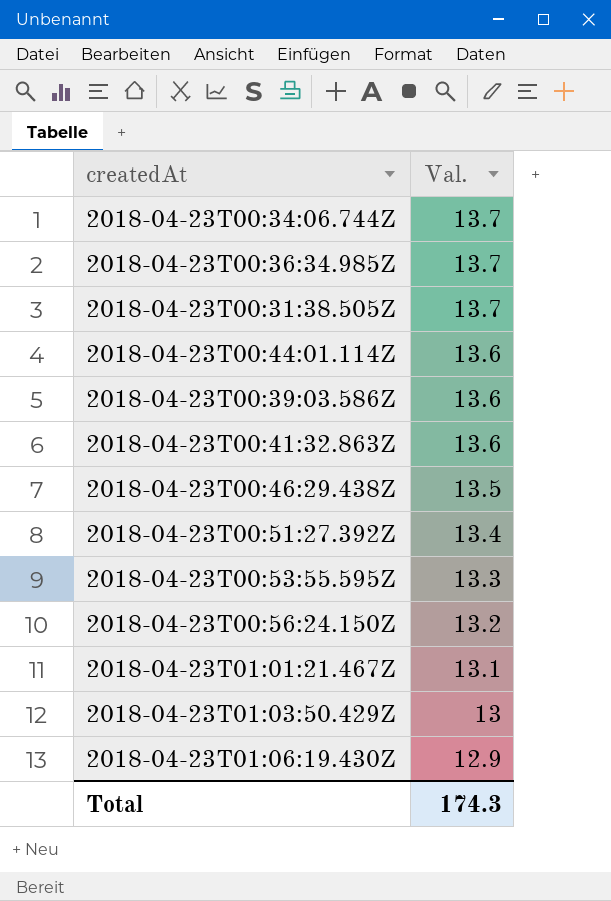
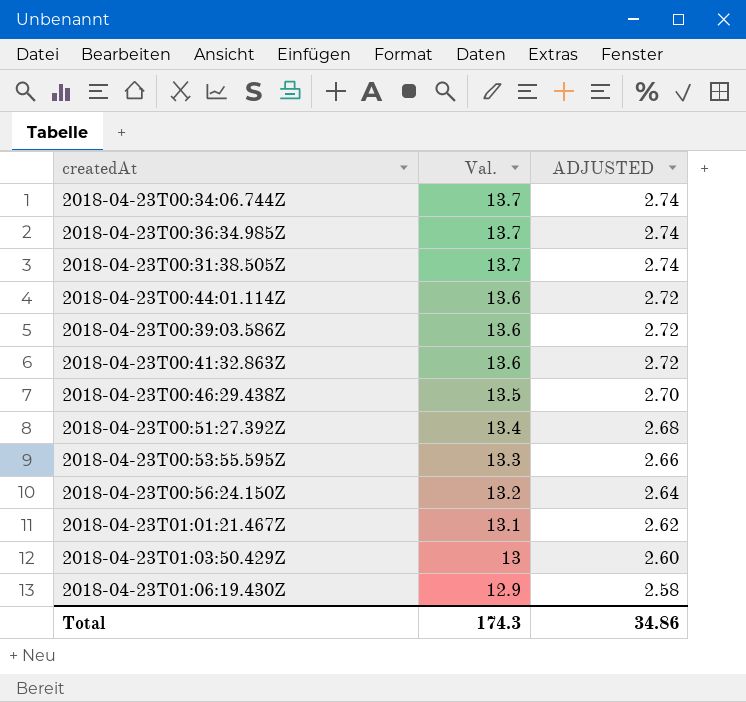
column ADJUSTED | formula: none -> [Val.] * 0.2

